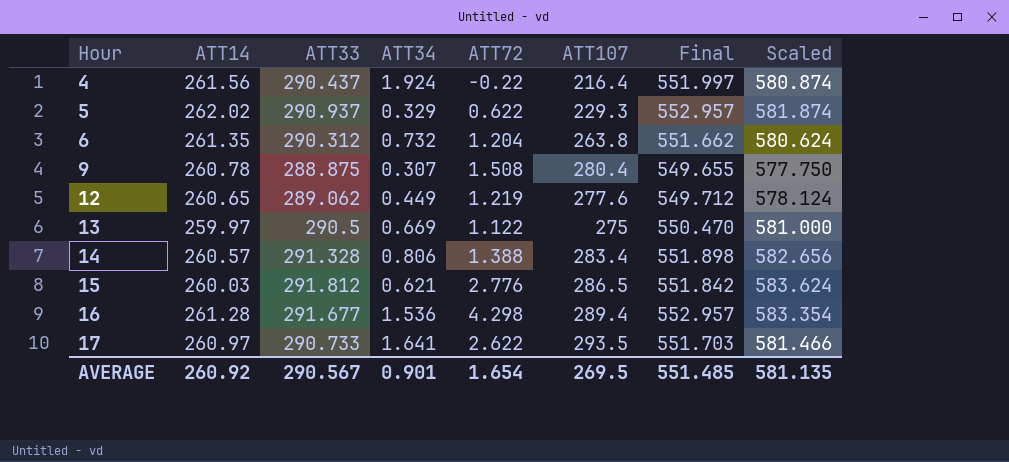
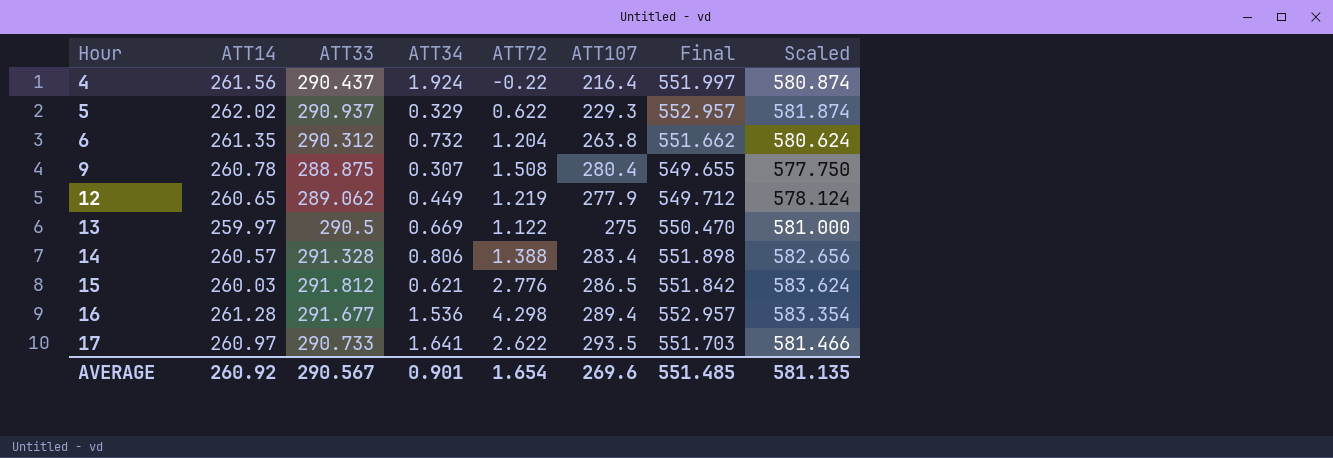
12 | ATT107: 277.6 -> 277.9
AVERAGE | ATT107: 269.5 -> 269.6

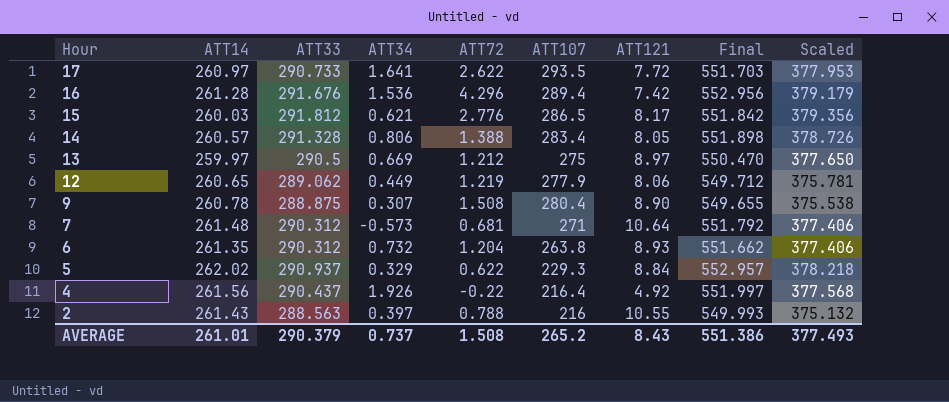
row order: Hour ascending -> Hour descending
column ATT121 | position: none -> 7
column Scaled | formula: [ATT33] * 2 -> [ATT33] * 1.3
16 | ATT33: 291.677 -> 291.676
16 | ATT72: 4.298 -> 4.296
16 | Final: 552.957 -> 552.956
13 | ATT72: 1.122 -> 1.212
row 7: none -> 261.48 | 290.312 | -0.573 | 0.681 | 271 | 10.64 | 551.792 | 377.406
4 | ATT34: 1.924 -> 1.926
row 2: none -> 261.43 | 288.563 | 0.397 | 0.788 | 216 | 10.55 | 549.993 | 375.132
AVERAGE | ATT14: 260.92 -> 261.01
AVERAGE | ATT33: 290.567 -> 290.379
AVERAGE | ATT34: 0.901 -> 0.737
AVERAGE | ATT72: 1.654 -> 1.508
AVERAGE | ATT107: 269.6 -> 265.2
AVERAGE | Final: 551.485 -> 551.386
AVERAGE | Scaled: 581.135 -> 377.493

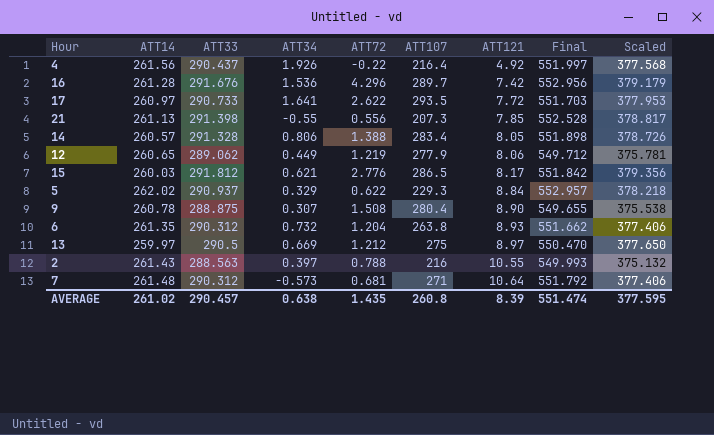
row order: Hour descending -> ATT121 ascending
16 | ATT107: 289.4 -> 289.7
row 21: none -> 261.13 | 291.398 | -0.55 | 0.556 | 207.3 | 7.85 | 552.528 | 378.817
AVERAGE | ATT14: 261.01 -> 261.02
AVERAGE | ATT33: 290.379 -> 290.457
AVERAGE | ATT34: 0.737 -> 0.638
AVERAGE | ATT72: 1.508 -> 1.435
AVERAGE | ATT107: 265.2 -> 260.8
AVERAGE | ATT121: 8.43 -> 8.39
AVERAGE | Final: 551.386 -> 551.474
AVERAGE | Scaled: 377.493 -> 377.595

